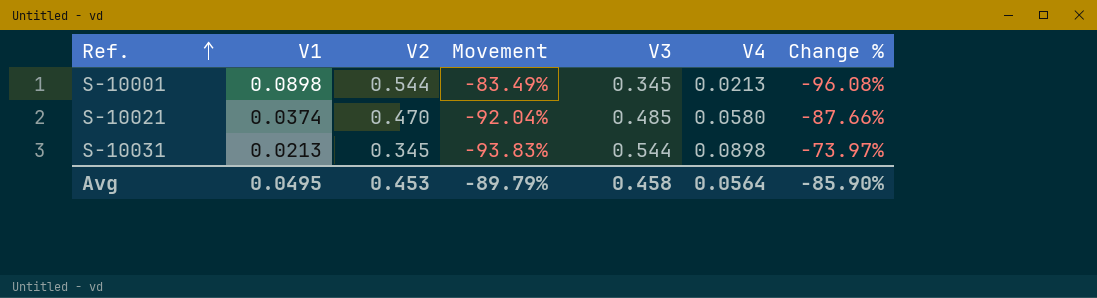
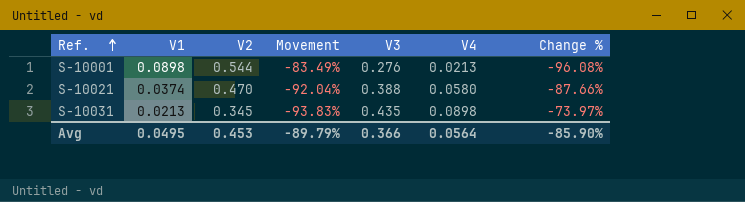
S-10001 | V3: 0.345 -> 0.276
S-10021 | V3: 0.485 -> 0.388
S-10031 | V3: 0.544 -> 0.435
Avg | V3: 0.458 -> 0.366

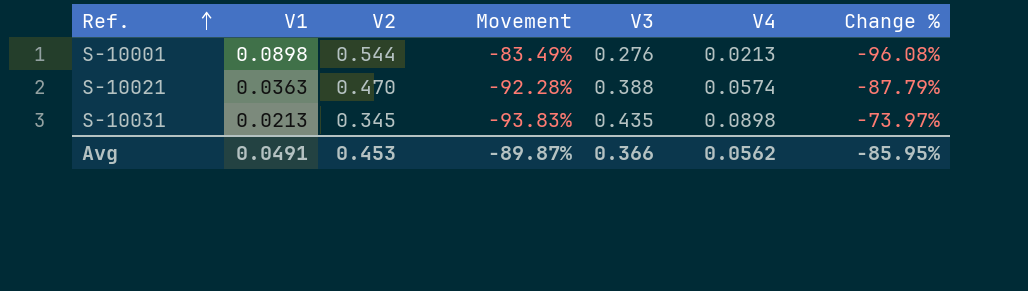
S-10021 | V1: 0.0374 -> 0.0363
S-10021 | Movement: -92.04% -> -92.28%
S-10021 | V4: 0.0580 -> 0.0574
S-10021 | Change %: -87.66% -> -87.79%
Avg | V1: 0.0495 -> 0.0491
Avg | Movement: -89.79% -> -89.87%
Avg | V4: 0.0564 -> 0.0562
Avg | Change %: -85.90% -> -85.95%

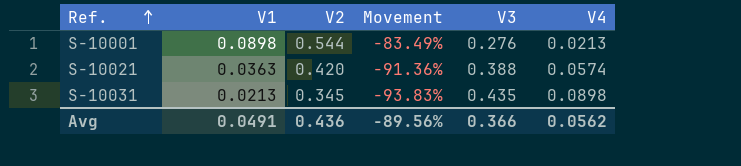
column Change % | formula: ([V4] - [V2]) / [V2] -> none
S-10021 | V2: 0.470 -> 0.420
S-10021 | Movement: -92.28% -> -91.36%
Avg | V2: 0.453 -> 0.436
Avg | Movement: -89.87% -> -89.56%

